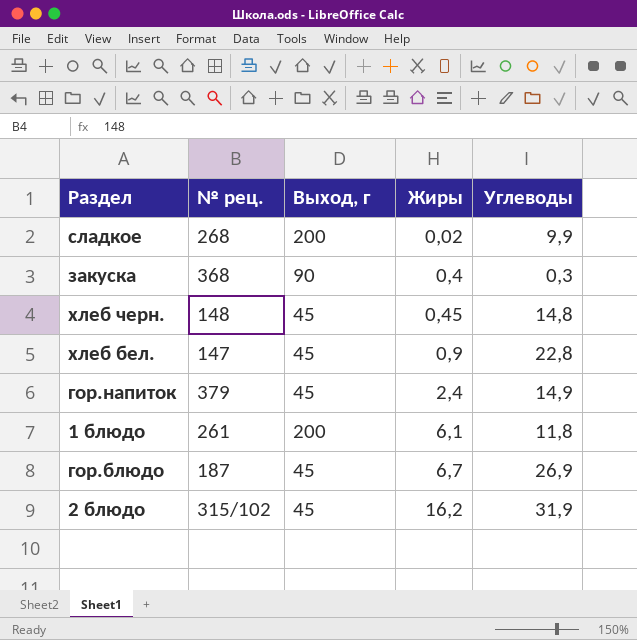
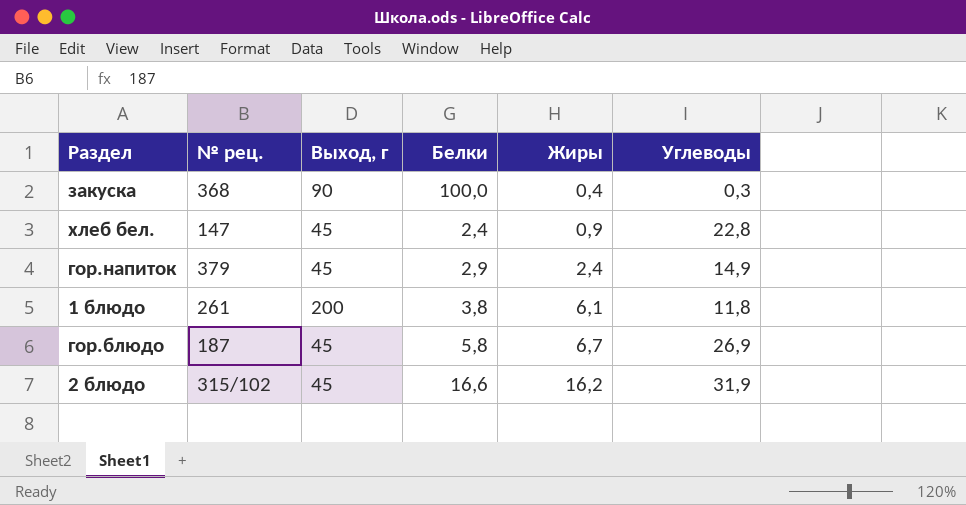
column Белки | position: none -> 4
row сладкое: 268 | 200 | 0,02 | 9,9 -> none
row хлеб черн.: 148 | 45 | 0,45 | 14,8 -> none

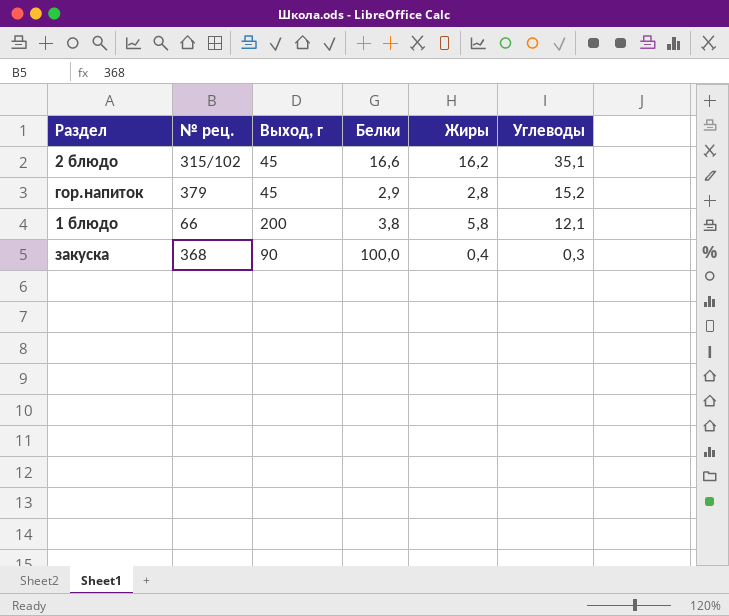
row order: Жиры ascending -> Углеводы descending
row хлеб бел.: 147 | 45 | 2,4 | 0,9 | 22,8 -> none
row гор.блюдо: 187 | 45 | 5,8 | 6,7 | 26,9 -> none
2 блюдо | Углеводы: 31,9 -> 35,1
гор.напиток | Жиры: 2,4 -> 2,8
гор.напиток | Углеводы: 14,9 -> 15,2
1 блюдо | № рец.: 261 -> 66
1 блюдо | Жиры: 6,1 -> 5,8
1 блюдо | Углеводы: 11,8 -> 12,1

